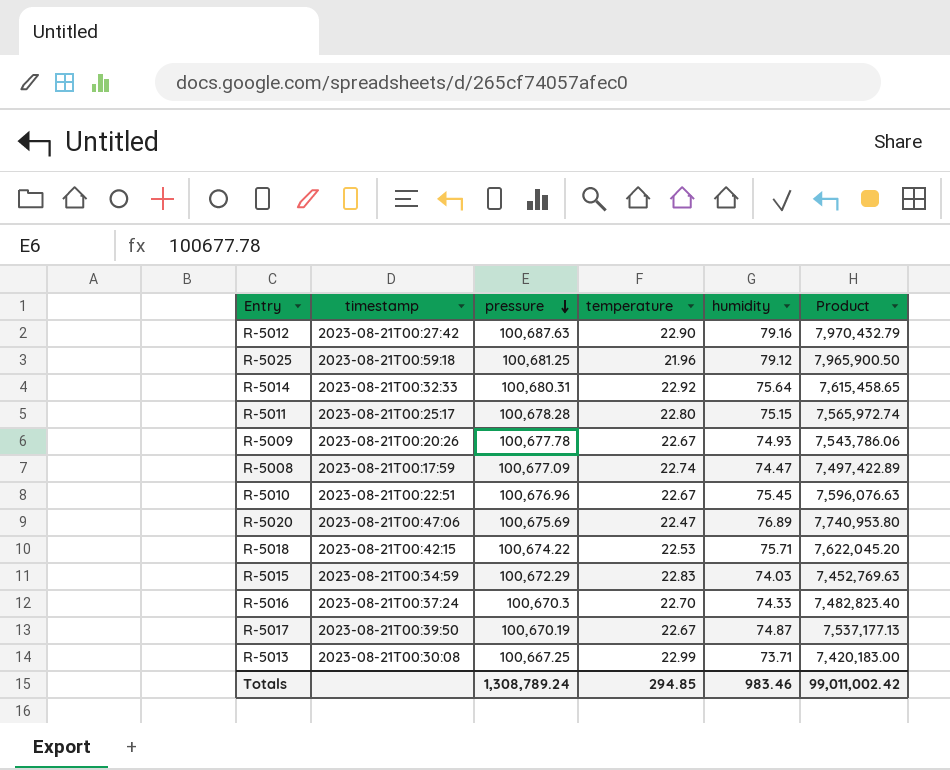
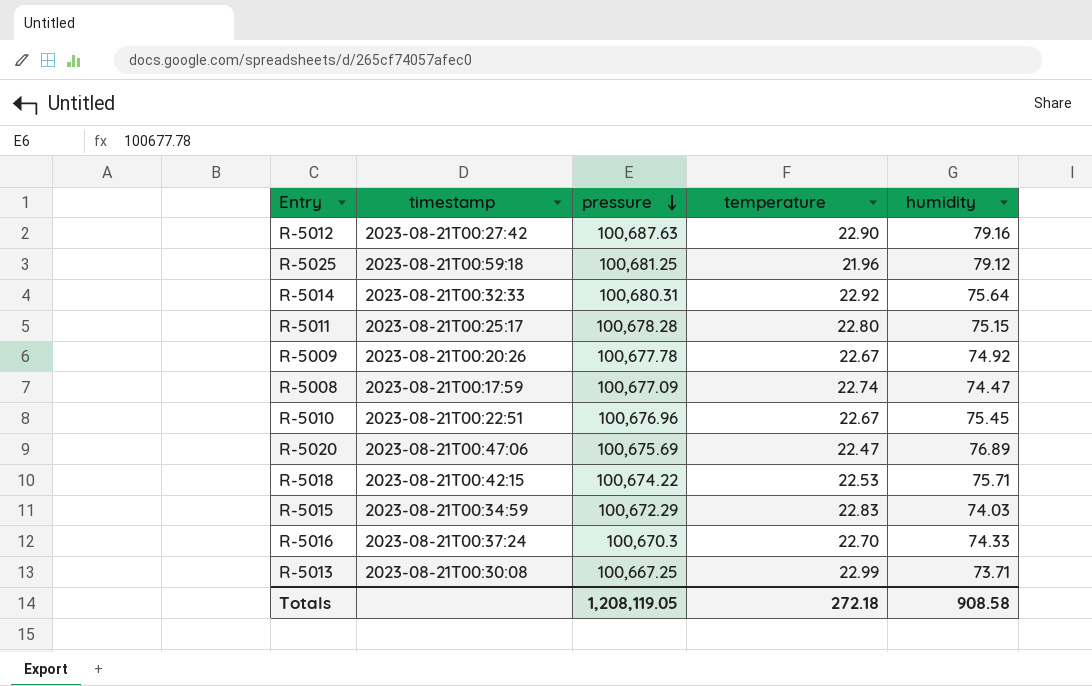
column Product | formula: [pressure] * [humidity] -> none
row R-5017: 2023-08-21T00:39:50 | 100,670.19 | 22.67 | 74.87 | 7,537,177.13 -> none
R-5009 | humidity: 74.93 -> 74.92
Totals | pressure: 1,308,789.24 -> 1,208,119.05
Totals | temperature: 294.85 -> 272.18
Totals | humidity: 983.46 -> 908.58

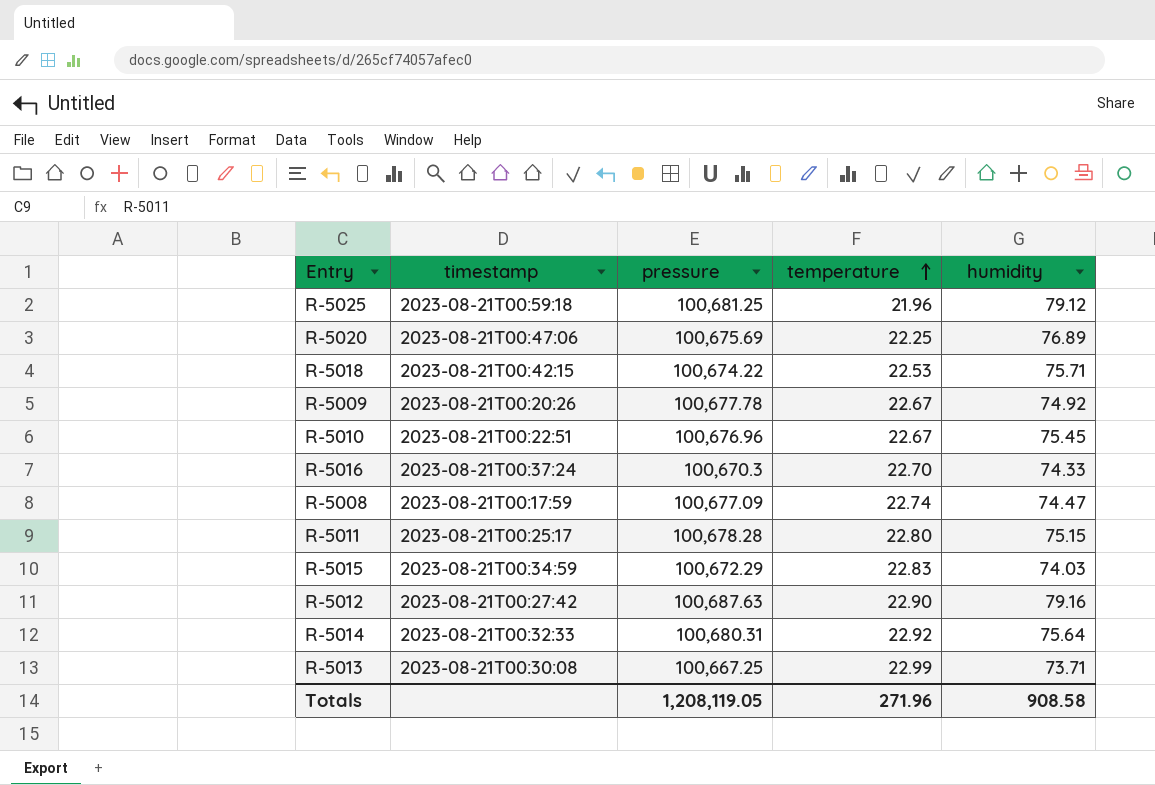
row order: pressure descending -> temperature ascending
R-5020 | temperature: 22.47 -> 22.25
Totals | temperature: 272.18 -> 271.96

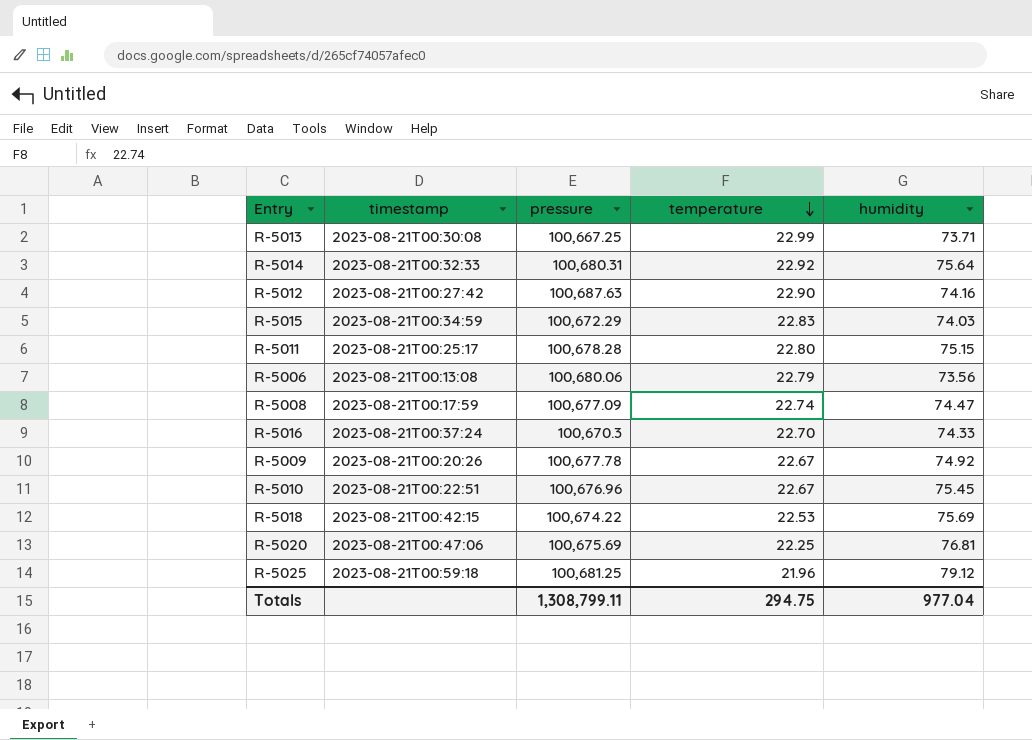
row order: temperature ascending -> temperature descending
R-5012 | humidity: 79.16 -> 74.16
row R-5006: none -> 2023-08-21T00:13:08 | 100,680.06 | 22.79 | 73.56
R-5018 | humidity: 75.71 -> 75.69
R-5020 | humidity: 76.89 -> 76.81
Totals | pressure: 1,208,119.05 -> 1,308,799.11
Totals | temperature: 271.96 -> 294.75
Totals | humidity: 908.58 -> 977.04

